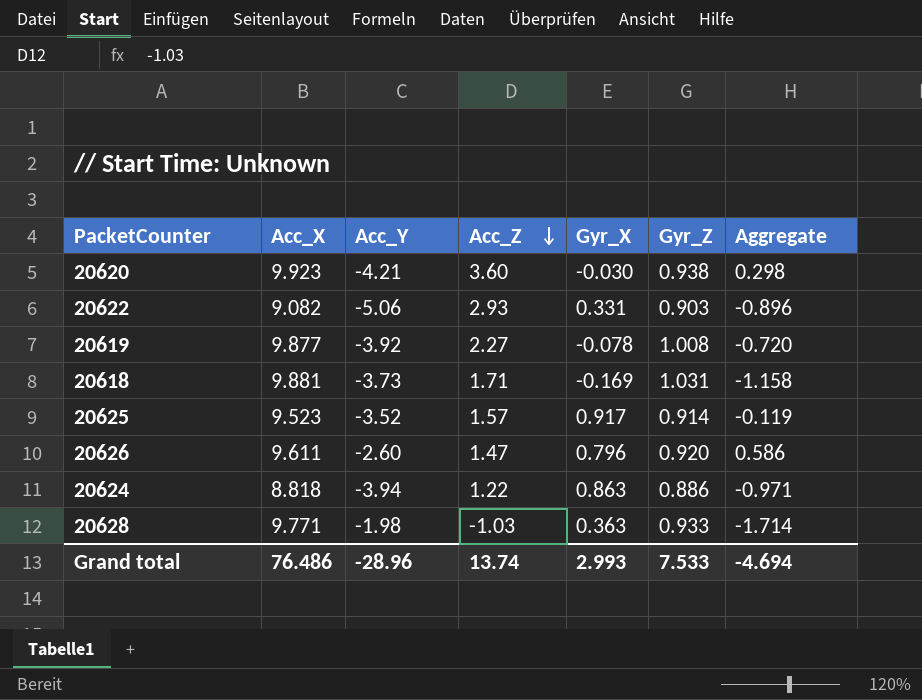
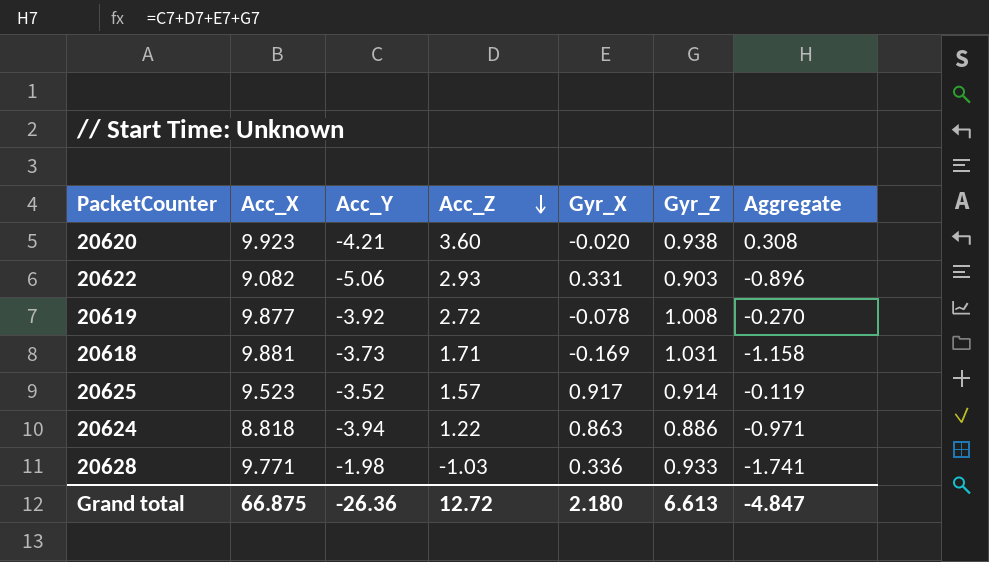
row 20626: 9.611 | -2.60 | 1.47 | 0.796 | 0.920 | 0.586 -> none
20620 | Gyr_X: -0.030 -> -0.020
20620 | Aggregate: 0.298 -> 0.308
20619 | Acc_Z: 2.27 -> 2.72
20619 | Aggregate: -0.720 -> -0.270
20628 | Gyr_X: 0.363 -> 0.336
20628 | Aggregate: -1.714 -> -1.741
Grand total | Acc_X: 76.486 -> 66.875
Grand total | Acc_Y: -28.96 -> -26.36
Grand total | Acc_Z: 13.74 -> 12.72
Grand total | Gyr_X: 2.993 -> 2.180
Grand total | Gyr_Z: 7.533 -> 6.613
Grand total | Aggregate: -4.694 -> -4.847

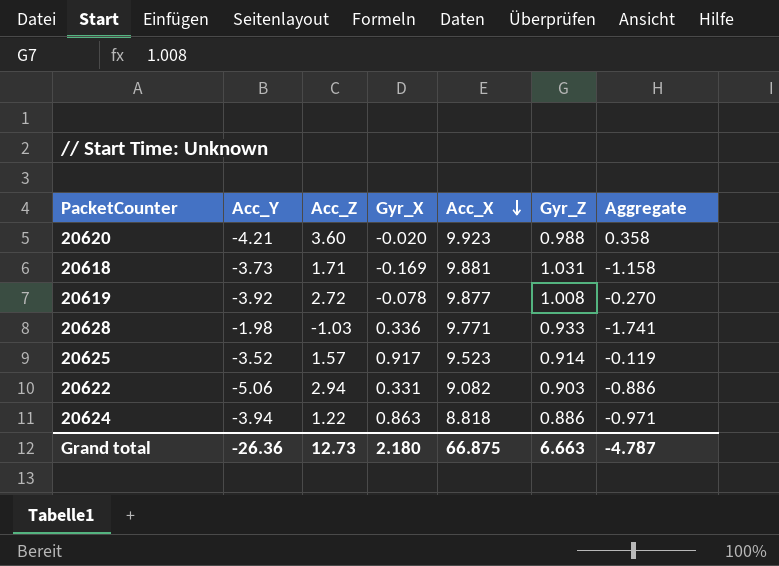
row order: Acc_Z descending -> Acc_X descending
column Acc_X | position: 2 -> 5
20620 | Gyr_Z: 0.938 -> 0.988
20620 | Aggregate: 0.308 -> 0.358
20622 | Acc_Z: 2.93 -> 2.94
20622 | Aggregate: -0.896 -> -0.886
Grand total | Acc_Z: 12.72 -> 12.73
Grand total | Gyr_Z: 6.613 -> 6.663
Grand total | Aggregate: -4.847 -> -4.787

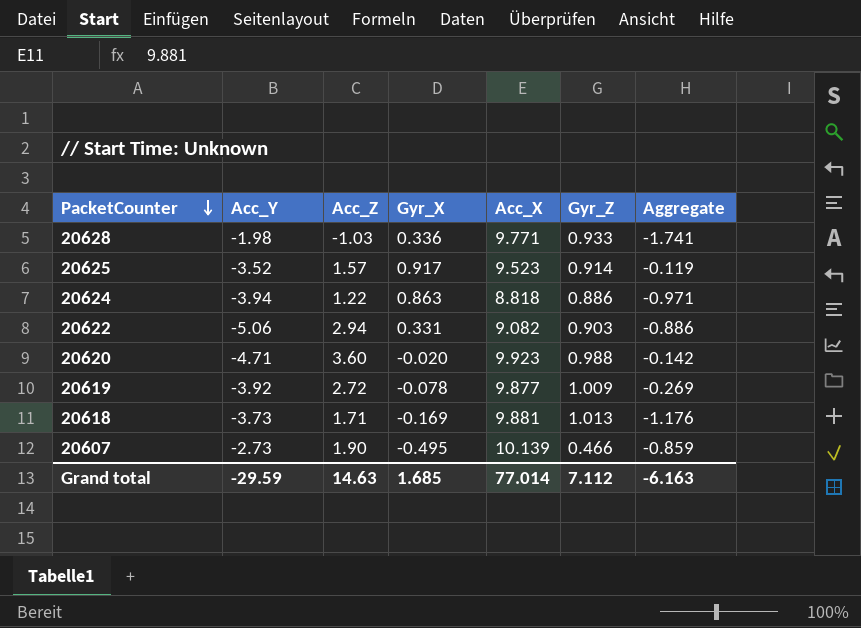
row order: Acc_X descending -> PacketCounter descending
20620 | Acc_Y: -4.21 -> -4.71
20620 | Aggregate: 0.358 -> -0.142
20619 | Gyr_Z: 1.008 -> 1.009
20619 | Aggregate: -0.270 -> -0.269
20618 | Gyr_Z: 1.031 -> 1.013
20618 | Aggregate: -1.158 -> -1.176
row 20607: none -> -2.73 | 1.90 | -0.495 | 10.139 | 0.466 | -0.859
Grand total | Acc_Y: -26.36 -> -29.59
Grand total | Acc_Z: 12.73 -> 14.63
Grand total | Gyr_X: 2.180 -> 1.685
Grand total | Acc_X: 66.875 -> 77.014
Grand total | Gyr_Z: 6.663 -> 7.112
Grand total | Aggregate: -4.787 -> -6.163

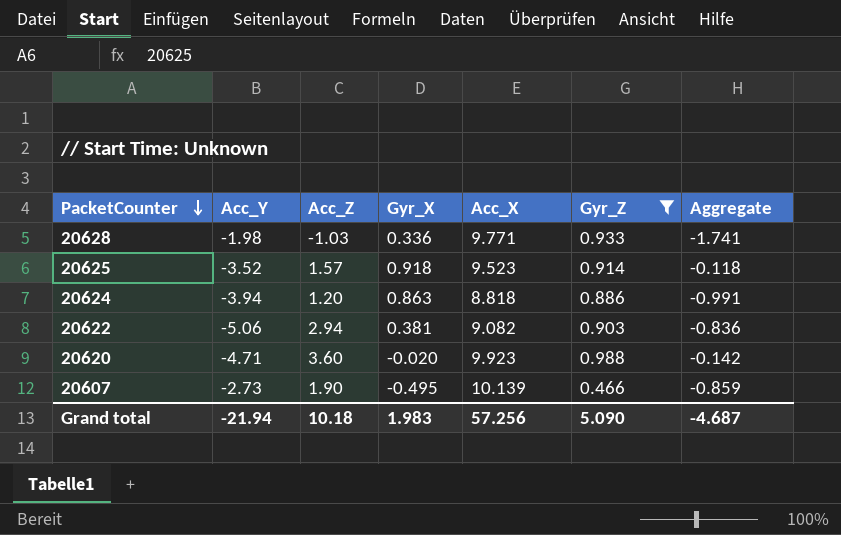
filter: none -> Gyr_Z <= 0.988
20625 | Gyr_X: 0.917 -> 0.918
20625 | Aggregate: -0.119 -> -0.118
20624 | Acc_Z: 1.22 -> 1.20
20624 | Aggregate: -0.971 -> -0.991
20622 | Gyr_X: 0.331 -> 0.381
20622 | Aggregate: -0.886 -> -0.836
Grand total | Acc_Y: -29.59 -> -21.94
Grand total | Acc_Z: 14.63 -> 10.18
Grand total | Gyr_X: 1.685 -> 1.983
Grand total | Acc_X: 77.014 -> 57.256
Grand total | Gyr_Z: 7.112 -> 5.090
Grand total | Aggregate: -6.163 -> -4.687

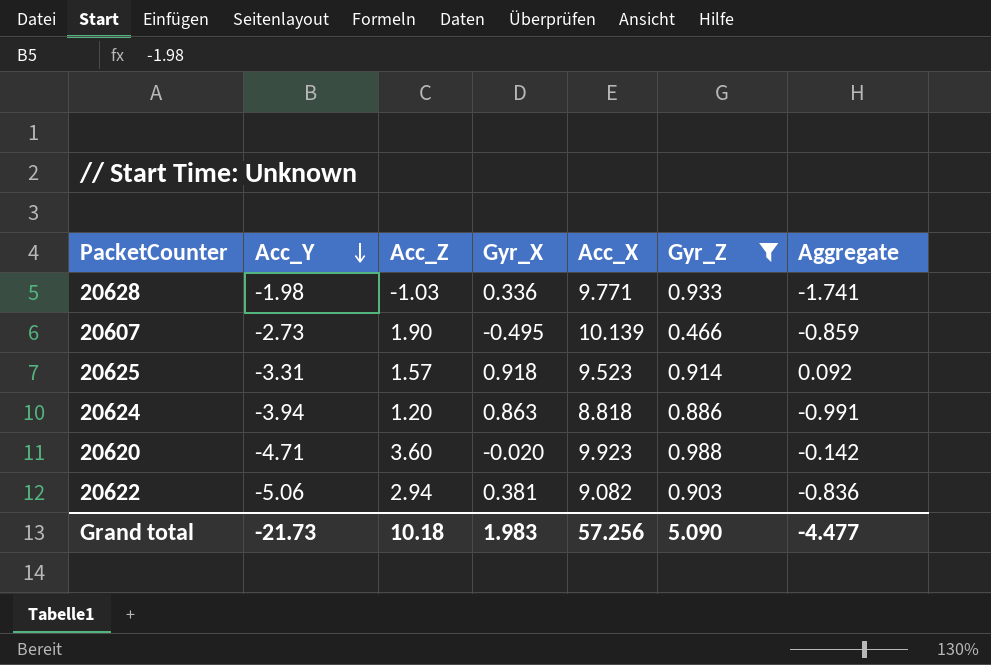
row order: PacketCounter descending -> Acc_Y descending
20625 | Acc_Y: -3.52 -> -3.31
20625 | Aggregate: -0.118 -> 0.092
Grand total | Acc_Y: -21.94 -> -21.73
Grand total | Aggregate: -4.687 -> -4.477

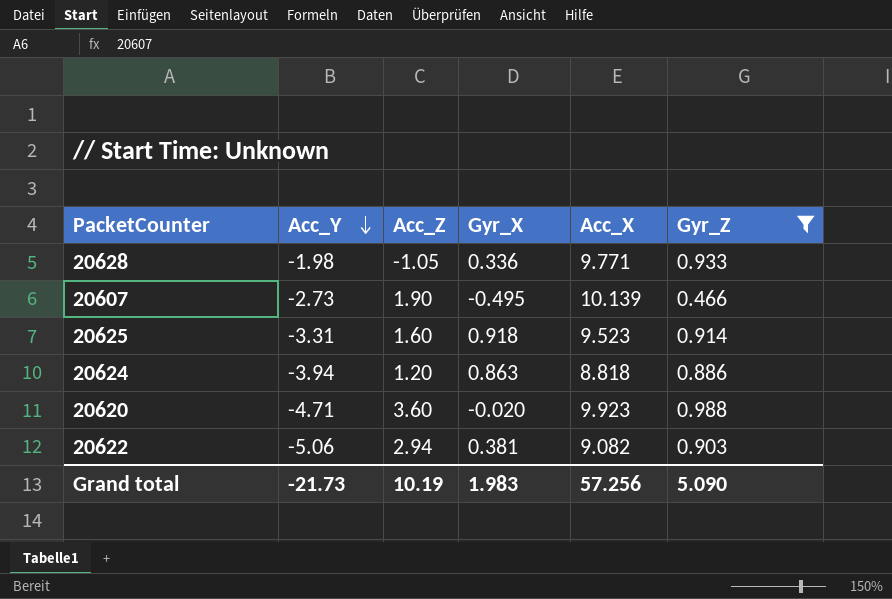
column Aggregate | formula: [Acc_Y] + [Acc_Z] + [Gyr_X] + [Gyr_Z] -> none
20628 | Acc_Z: -1.03 -> -1.05
20625 | Acc_Z: 1.57 -> 1.60
Grand total | Acc_Z: 10.18 -> 10.19

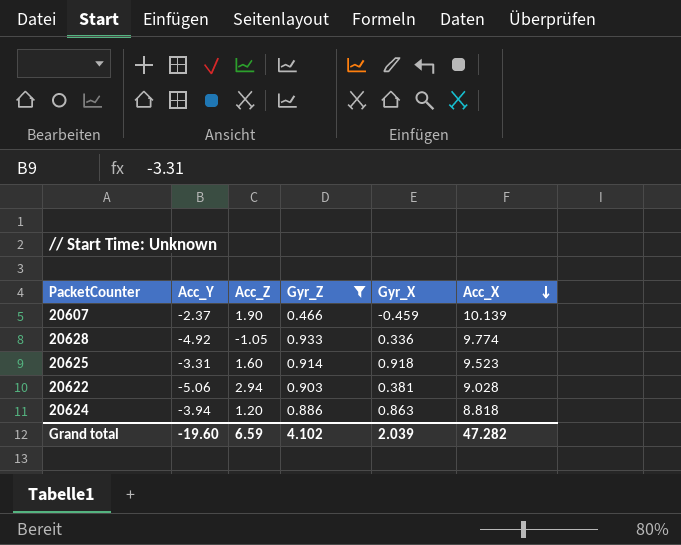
row order: Acc_Y descending -> Acc_X descending
column Gyr_Z | position: 6 -> 4
row 20620: -4.71 | 3.60 | -0.020 | 9.923 | 0.988 -> none
20607 | Acc_Y: -2.73 -> -2.37
20607 | Gyr_X: -0.495 -> -0.459
20628 | Acc_Y: -1.98 -> -4.92
20628 | Acc_X: 9.771 -> 9.774
20622 | Acc_X: 9.082 -> 9.028
Grand total | Acc_Y: -21.73 -> -19.60
Grand total | Acc_Z: 10.19 -> 6.59
Grand total | Gyr_Z: 5.090 -> 4.102
Grand total | Gyr_X: 1.983 -> 2.039
Grand total | Acc_X: 57.256 -> 47.282

